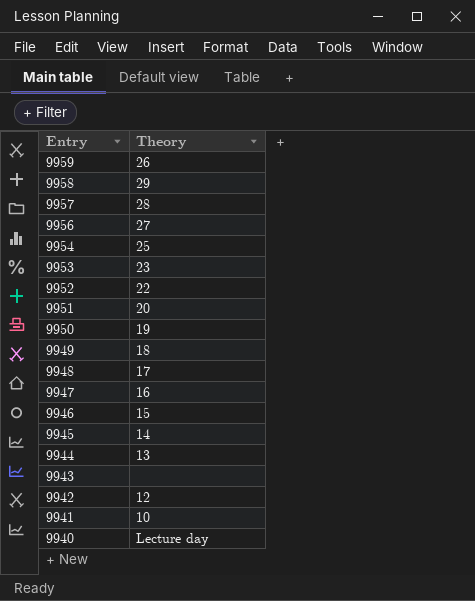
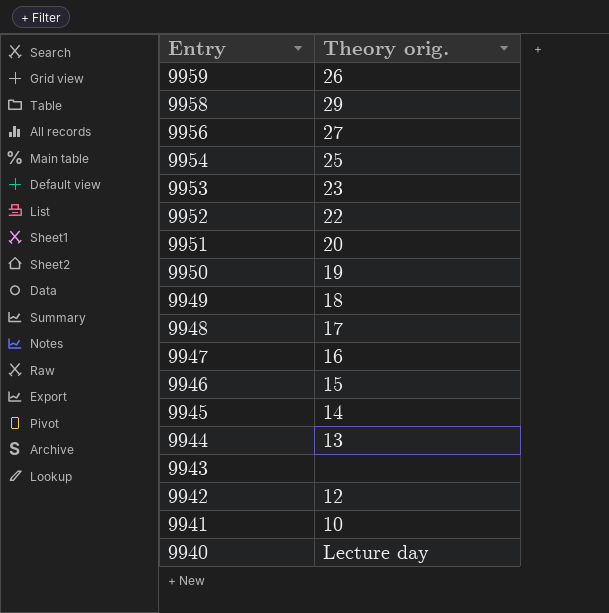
column name: Theory -> Theory orig.
row 9957: 28 -> none

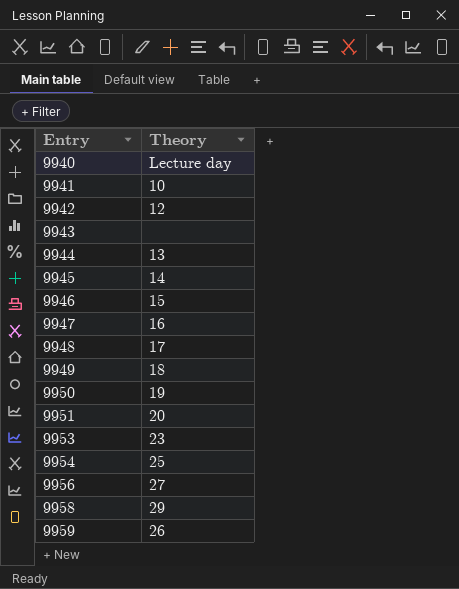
row order: Entry descending -> Entry ascending
column name: Theory orig. -> Theory
row 9952: 22 -> none

